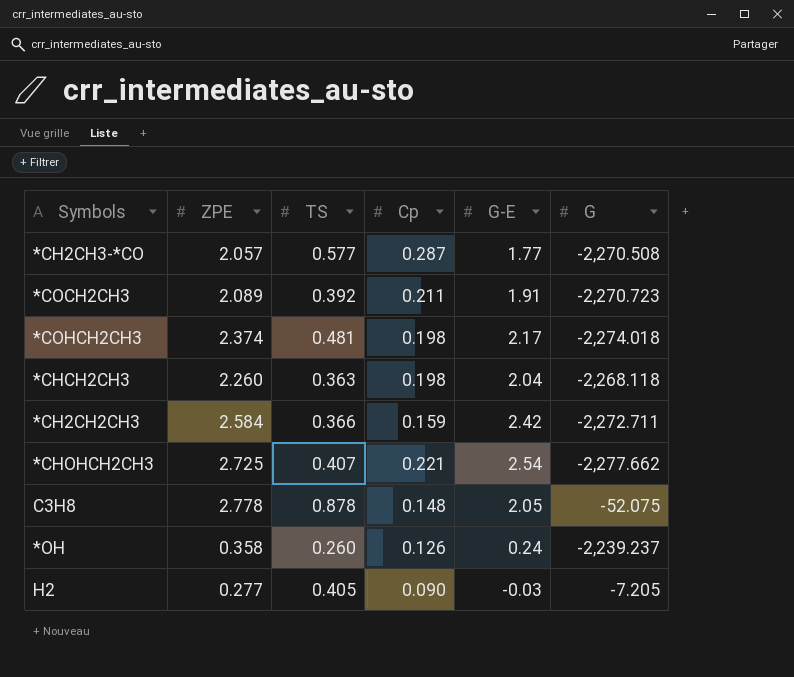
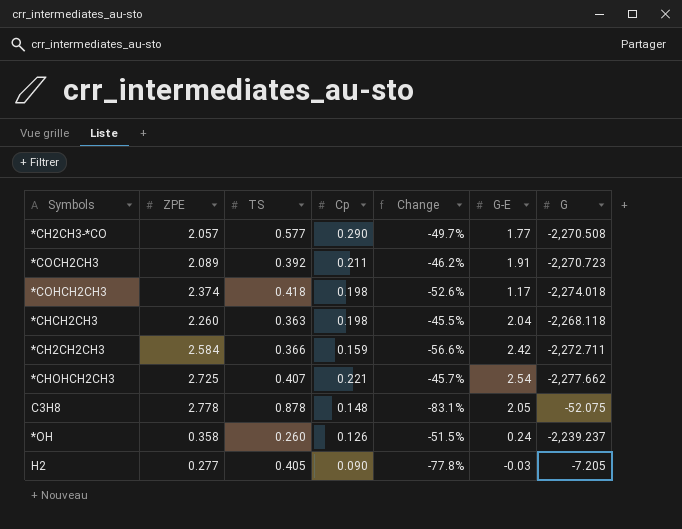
column Change | formula: none -> ([Cp] - [TS]) / [TS]
*CH2CH3-*CO | Cp: 0.287 -> 0.290
*COHCH2CH3 | TS: 0.481 -> 0.418
*COHCH2CH3 | G-E: 2.17 -> 1.17

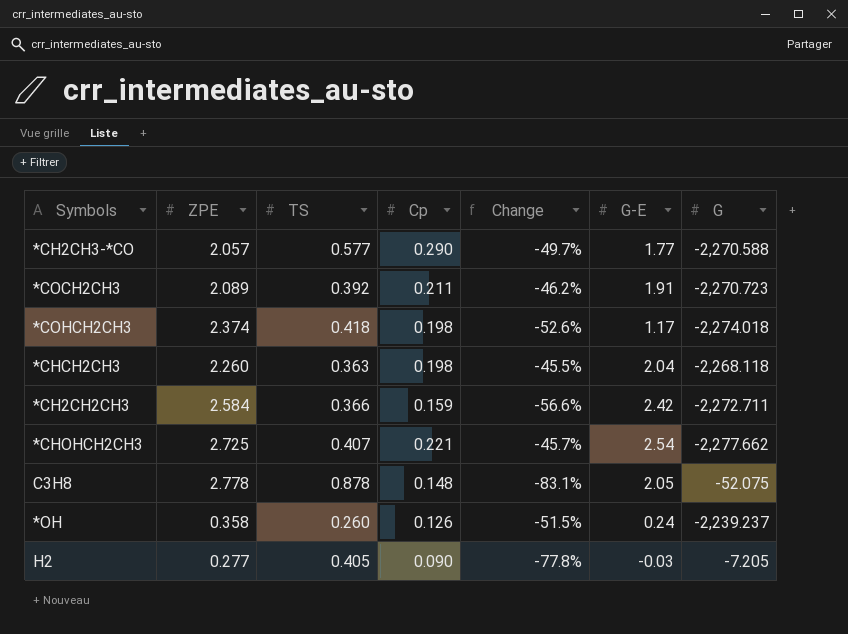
*CH2CH3-*CO | G: -2,270.508 -> -2,270.588

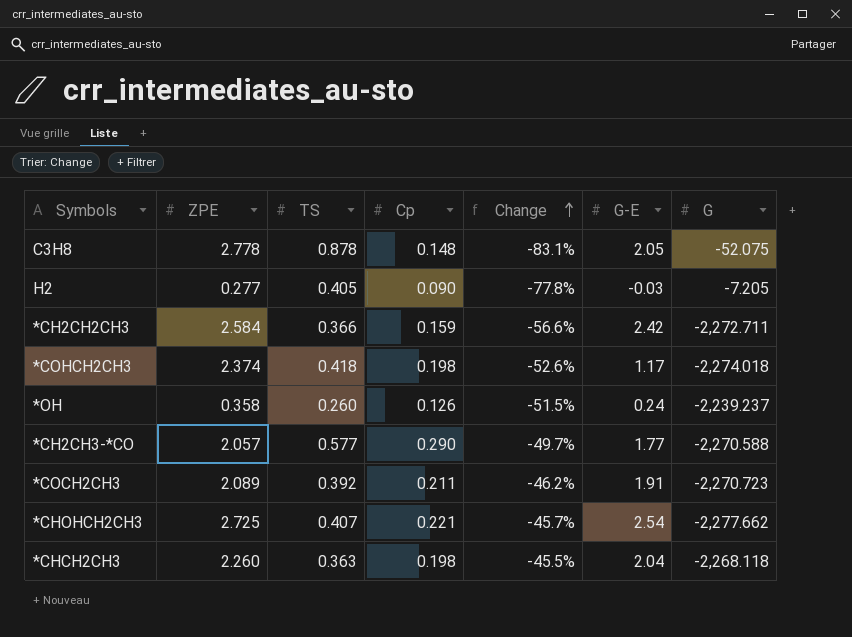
row order: none -> Change ascending

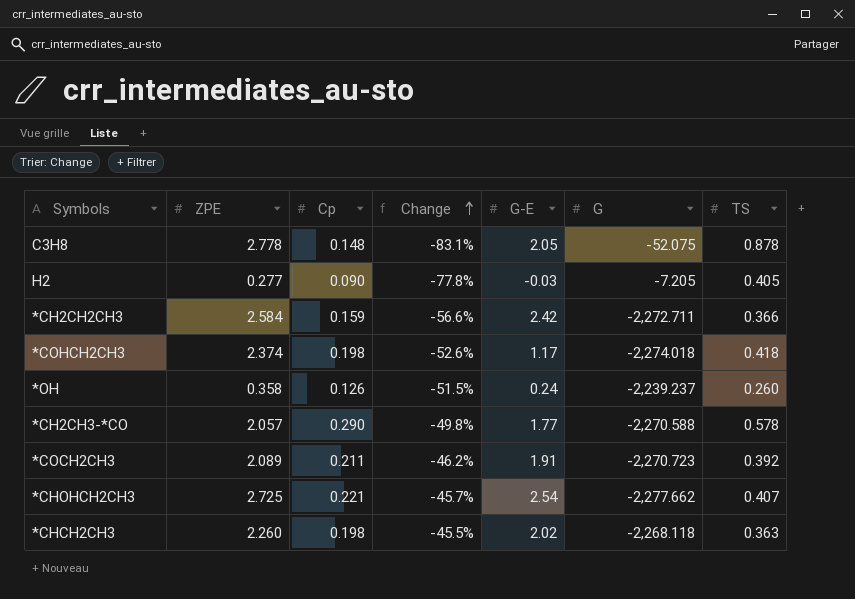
column TS | position: 3 -> 7
*CH2CH3-*CO | Change: -49.7% -> -49.8%
*CH2CH3-*CO | TS: 0.577 -> 0.578
*CHCH2CH3 | G-E: 2.04 -> 2.02

